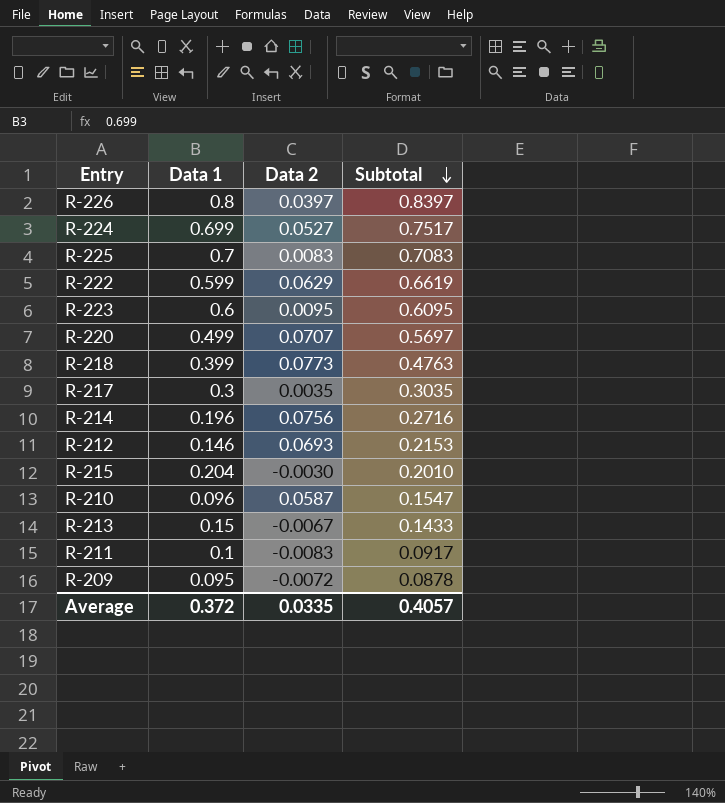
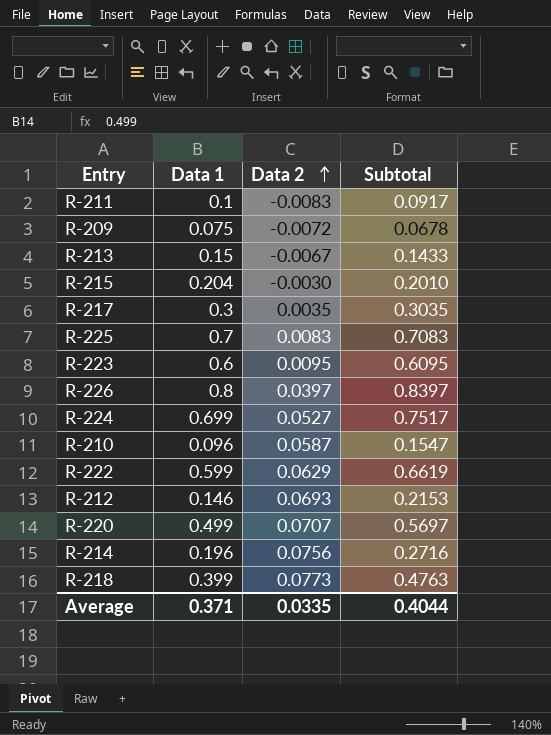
row order: Subtotal descending -> Data 2 ascending
R-209 | Data 1: 0.095 -> 0.075
R-209 | Subtotal: 0.0878 -> 0.0678
Average | Data 1: 0.372 -> 0.371
Average | Subtotal: 0.4057 -> 0.4044

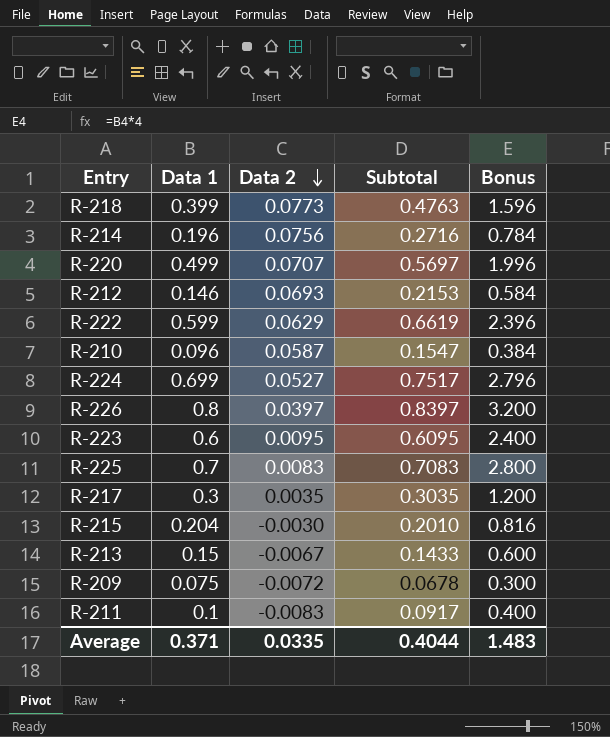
row order: Data 2 ascending -> Data 2 descending
column Bonus | formula: none -> [Data 1] * 4

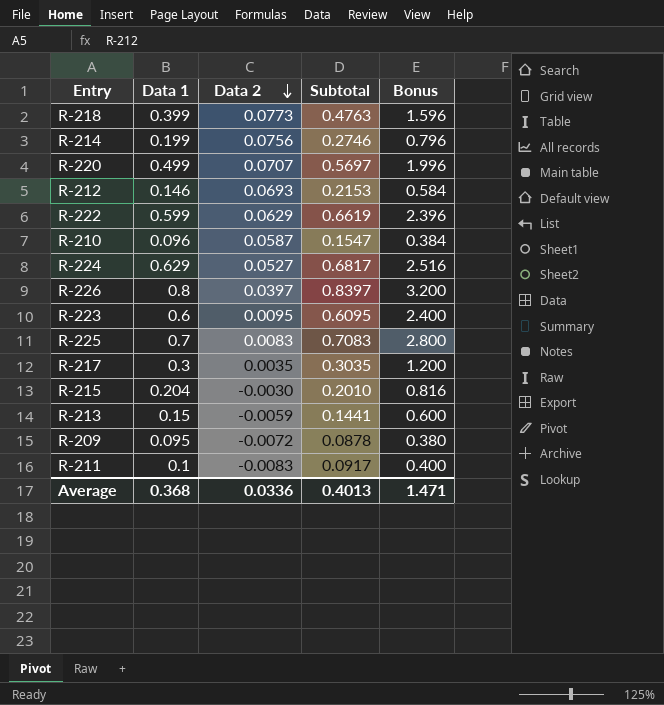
R-214 | Data 1: 0.196 -> 0.199
R-214 | Subtotal: 0.2716 -> 0.2746
R-214 | Bonus: 0.784 -> 0.796
R-224 | Data 1: 0.699 -> 0.629
R-224 | Subtotal: 0.7517 -> 0.6817
R-224 | Bonus: 2.796 -> 2.516
R-213 | Data 2: -0.0067 -> -0.0059
R-213 | Subtotal: 0.1433 -> 0.1441
R-209 | Data 1: 0.075 -> 0.095
R-209 | Subtotal: 0.0678 -> 0.0878
R-209 | Bonus: 0.300 -> 0.380
Average | Data 1: 0.371 -> 0.368
Average | Data 2: 0.0335 -> 0.0336
Average | Subtotal: 0.4044 -> 0.4013
Average | Bonus: 1.483 -> 1.471

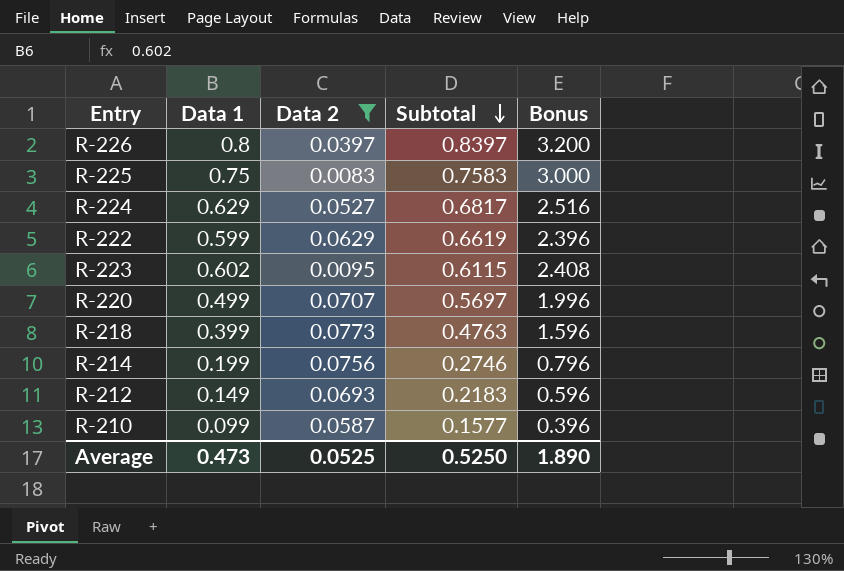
filter: none -> Data 2 >= 0.0083
row order: Data 2 descending -> Subtotal descending
R-225 | Data 1: 0.7 -> 0.75
R-225 | Subtotal: 0.7083 -> 0.7583
R-225 | Bonus: 2.800 -> 3.000
R-223 | Data 1: 0.6 -> 0.602
R-223 | Subtotal: 0.6095 -> 0.6115
R-223 | Bonus: 2.400 -> 2.408
R-212 | Data 1: 0.146 -> 0.149
R-212 | Subtotal: 0.2153 -> 0.2183
R-212 | Bonus: 0.584 -> 0.596
R-210 | Data 1: 0.096 -> 0.099
R-210 | Subtotal: 0.1547 -> 0.1577
R-210 | Bonus: 0.384 -> 0.396
Average | Data 1: 0.368 -> 0.473
Average | Data 2: 0.0336 -> 0.0525
Average | Subtotal: 0.4013 -> 0.5250
Average | Bonus: 1.471 -> 1.890

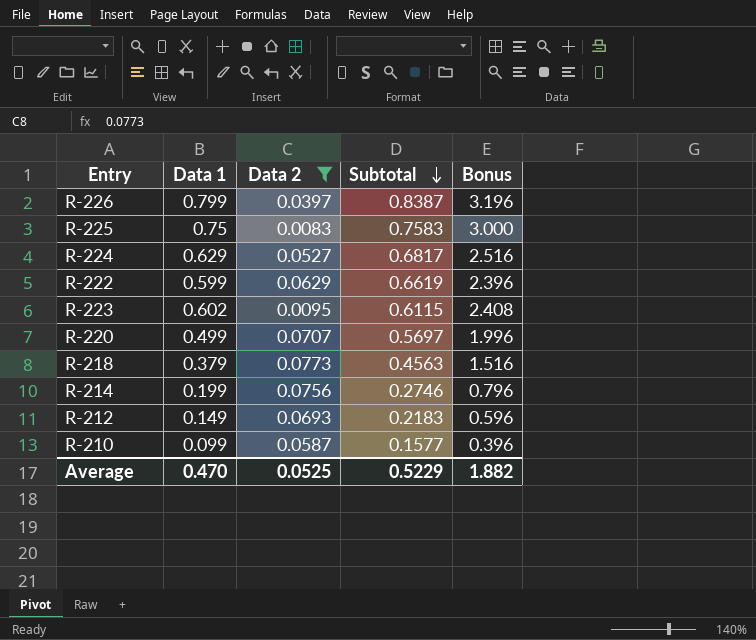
R-226 | Data 1: 0.8 -> 0.799
R-226 | Subtotal: 0.8397 -> 0.8387
R-226 | Bonus: 3.200 -> 3.196
R-218 | Data 1: 0.399 -> 0.379
R-218 | Subtotal: 0.4763 -> 0.4563
R-218 | Bonus: 1.596 -> 1.516
Average | Data 1: 0.473 -> 0.470
Average | Subtotal: 0.5250 -> 0.5229
Average | Bonus: 1.890 -> 1.882

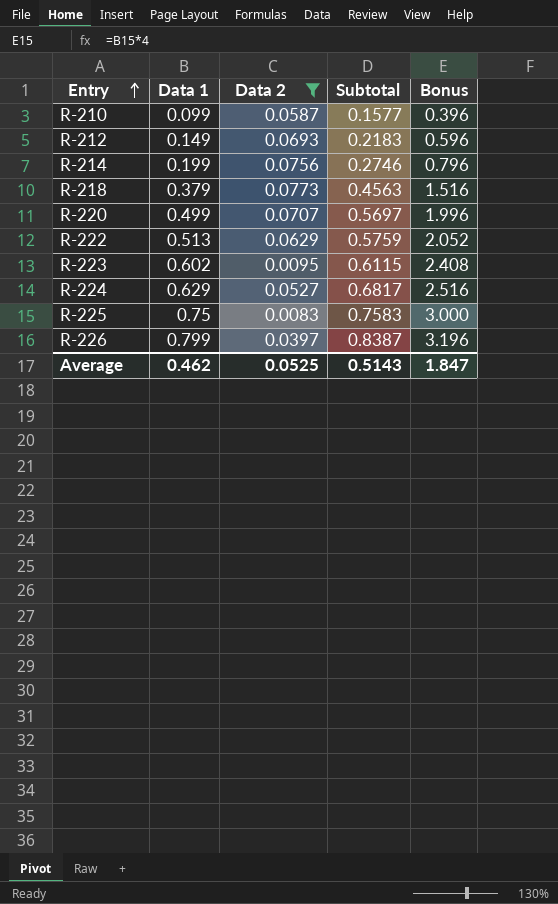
row order: Subtotal descending -> Entry ascending
R-222 | Data 1: 0.599 -> 0.513
R-222 | Subtotal: 0.6619 -> 0.5759
R-222 | Bonus: 2.396 -> 2.052
Average | Data 1: 0.470 -> 0.462
Average | Subtotal: 0.5229 -> 0.5143
Average | Bonus: 1.882 -> 1.847

